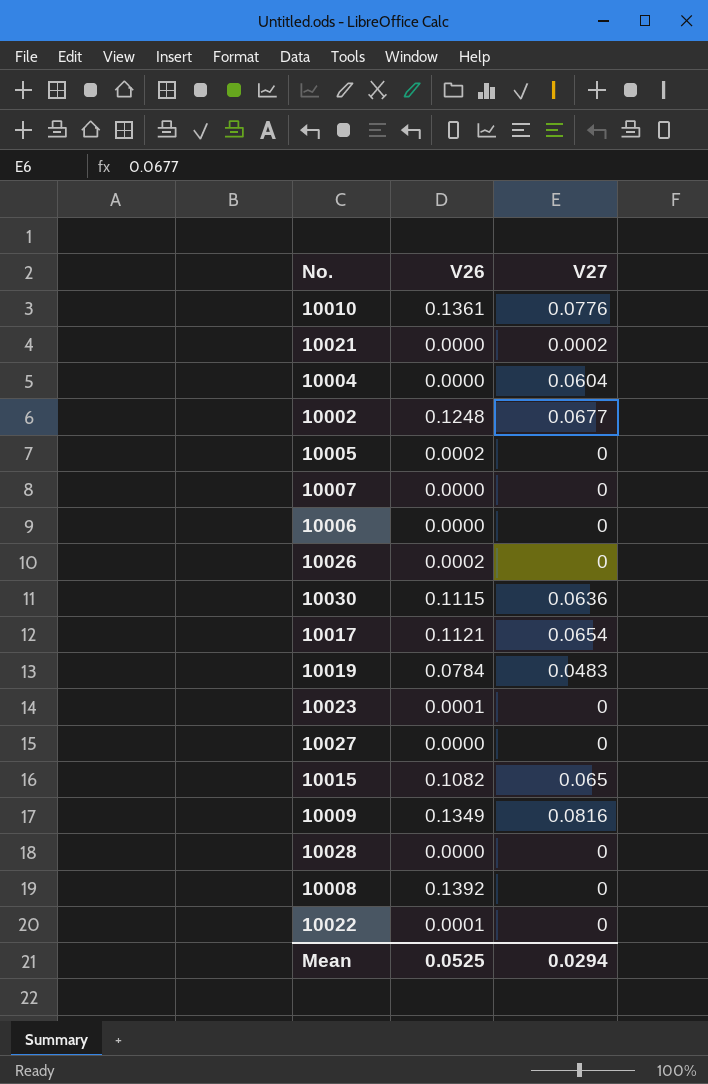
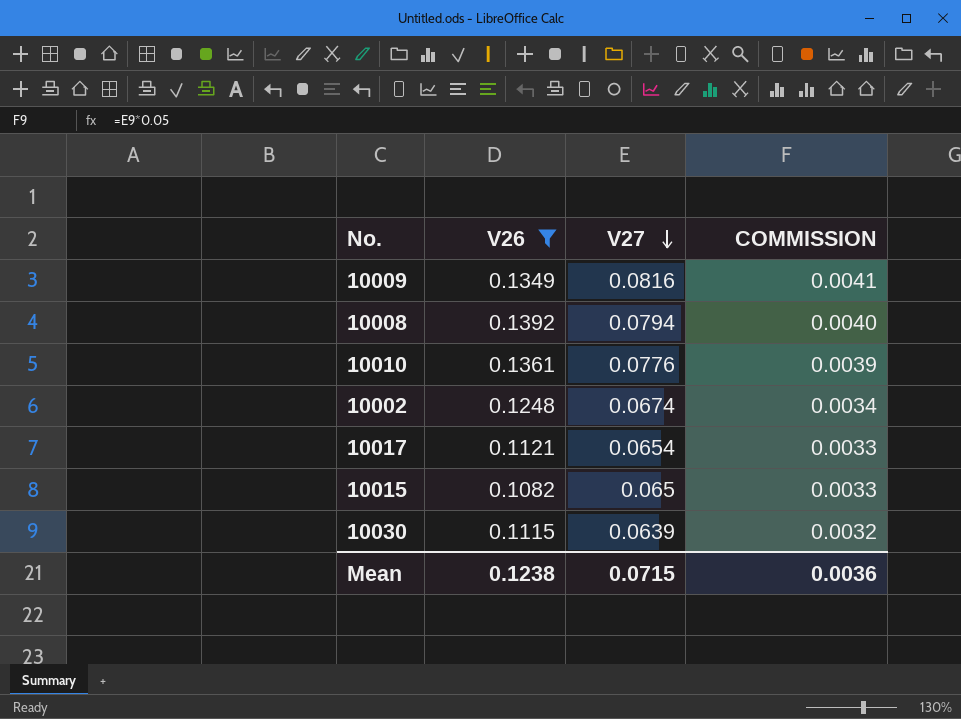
filter: none -> V26 >= 0.1082
row order: none -> V27 descending
column COMMISSION | formula: none -> [V27] * 0.05
10008 | V27: 0 -> 0.0794
10002 | V27: 0.0677 -> 0.0674
10030 | V27: 0.0636 -> 0.0639
Mean | V26: 0.0525 -> 0.1238
Mean | V27: 0.0294 -> 0.0715

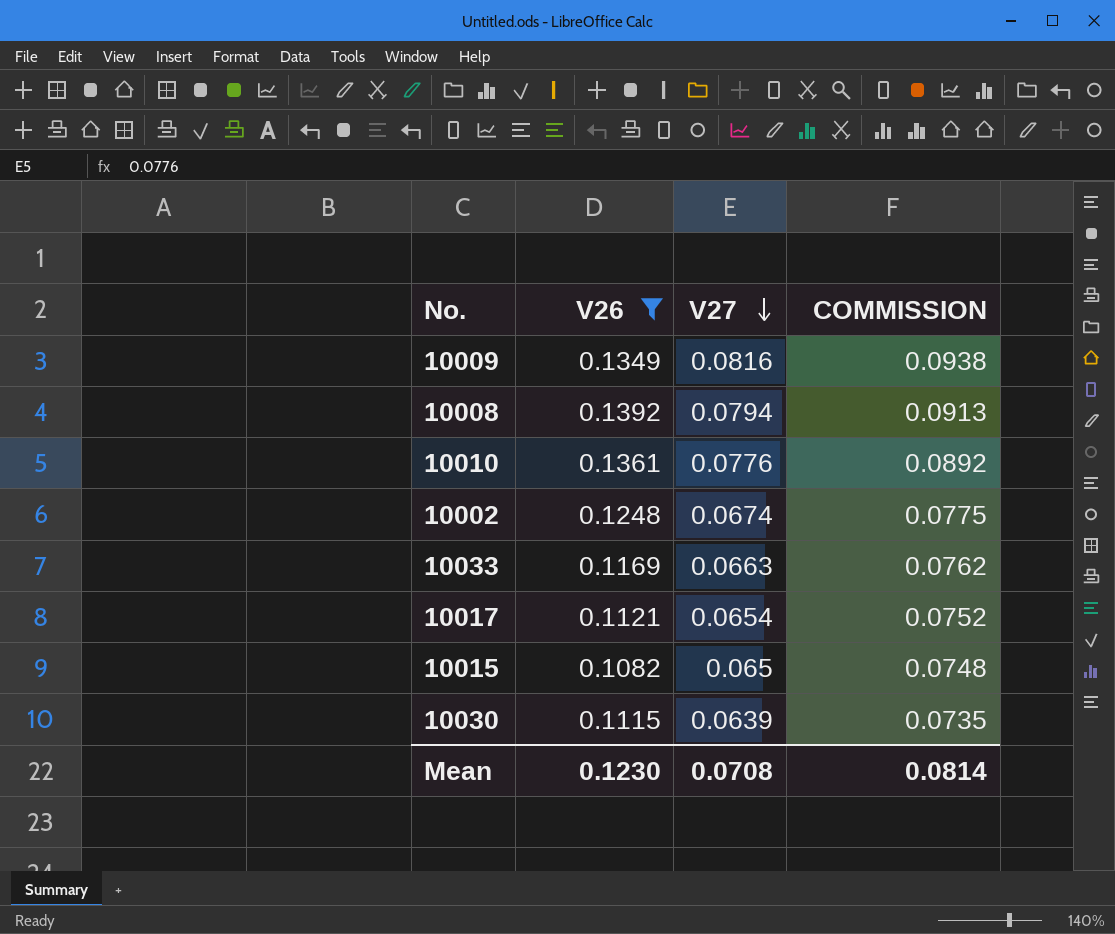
column COMMISSION | formula: [V27] * 0.05 -> [V27] * 1.15
row 10033: none -> 0.1169 | 0.0663 | 0.0762
Mean | V26: 0.1238 -> 0.1230
Mean | V27: 0.0715 -> 0.0708
Mean | COMMISSION: 0.0036 -> 0.0814

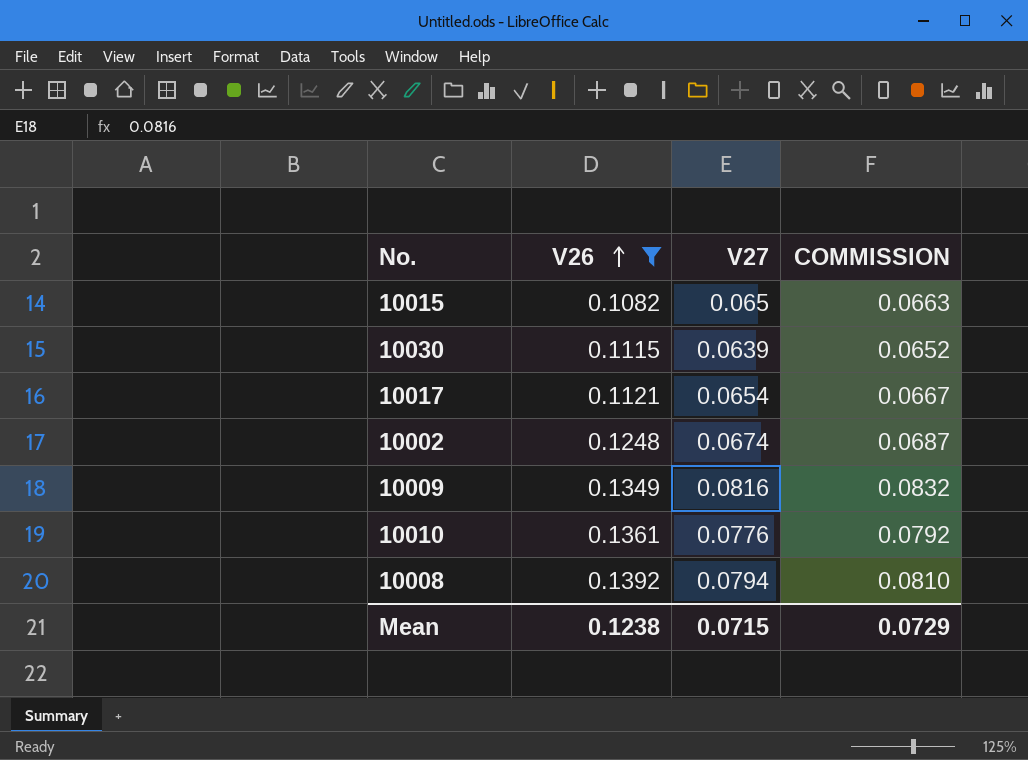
row order: V27 descending -> V26 ascending
column COMMISSION | formula: [V27] * 1.15 -> [V27] * 1.02
row 10033: 0.1169 | 0.0663 | 0.0762 -> none
Mean | V26: 0.1230 -> 0.1238
Mean | V27: 0.0708 -> 0.0715
Mean | COMMISSION: 0.0814 -> 0.0729

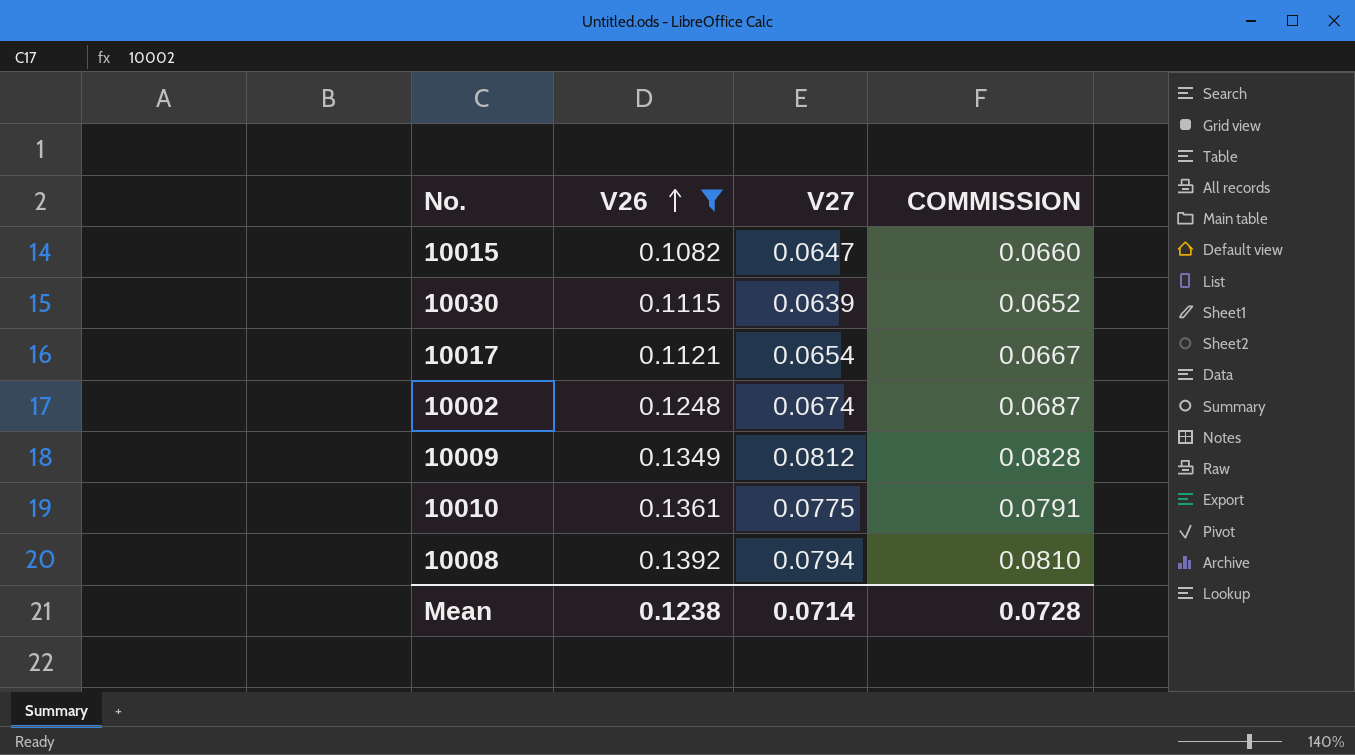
10015 | V27: 0.065 -> 0.0647
10015 | COMMISSION: 0.0663 -> 0.0660
10009 | V27: 0.0816 -> 0.0812
10009 | COMMISSION: 0.0832 -> 0.0828
10010 | V27: 0.0776 -> 0.0775
10010 | COMMISSION: 0.0792 -> 0.0791
Mean | V27: 0.0715 -> 0.0714
Mean | COMMISSION: 0.0729 -> 0.0728

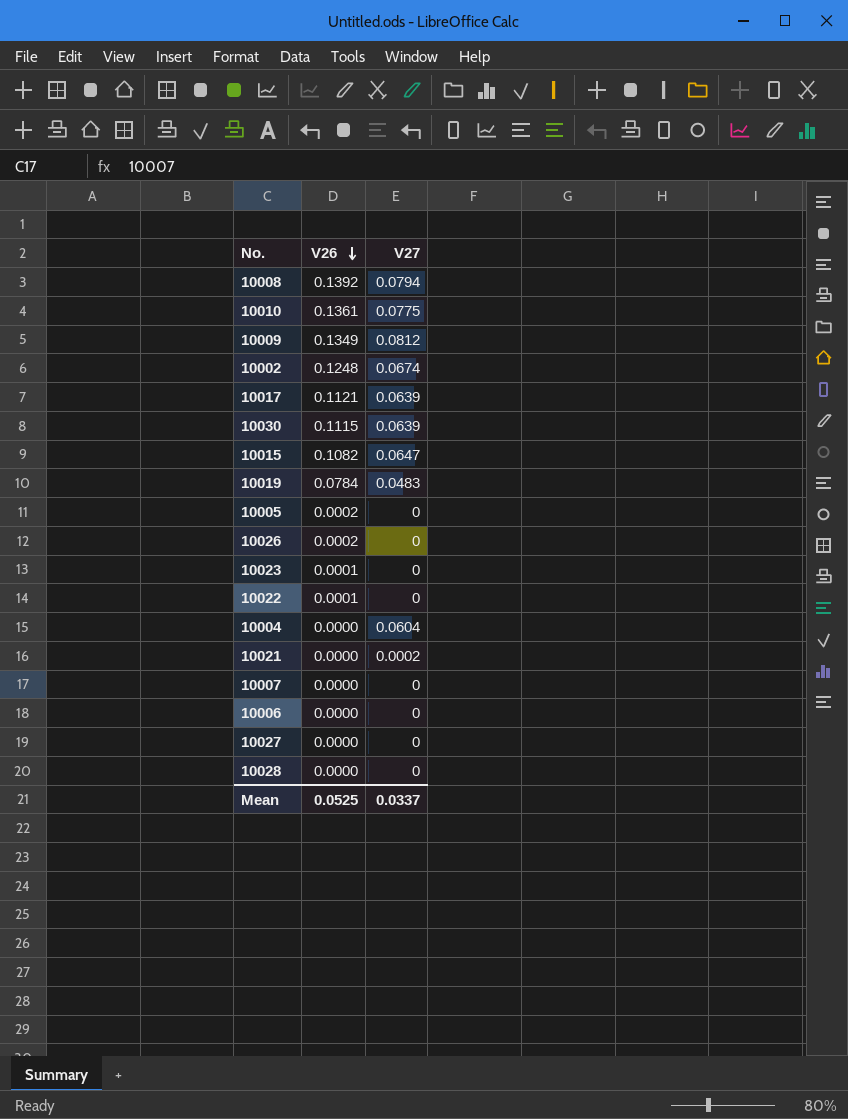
filter: V26 >= 0.1082 -> none
row order: V26 ascending -> V26 descending
column COMMISSION | formula: [V27] * 1.02 -> none
10017 | V27: 0.0654 -> 0.0639
Mean | V26: 0.1238 -> 0.0525
Mean | V27: 0.0714 -> 0.0337

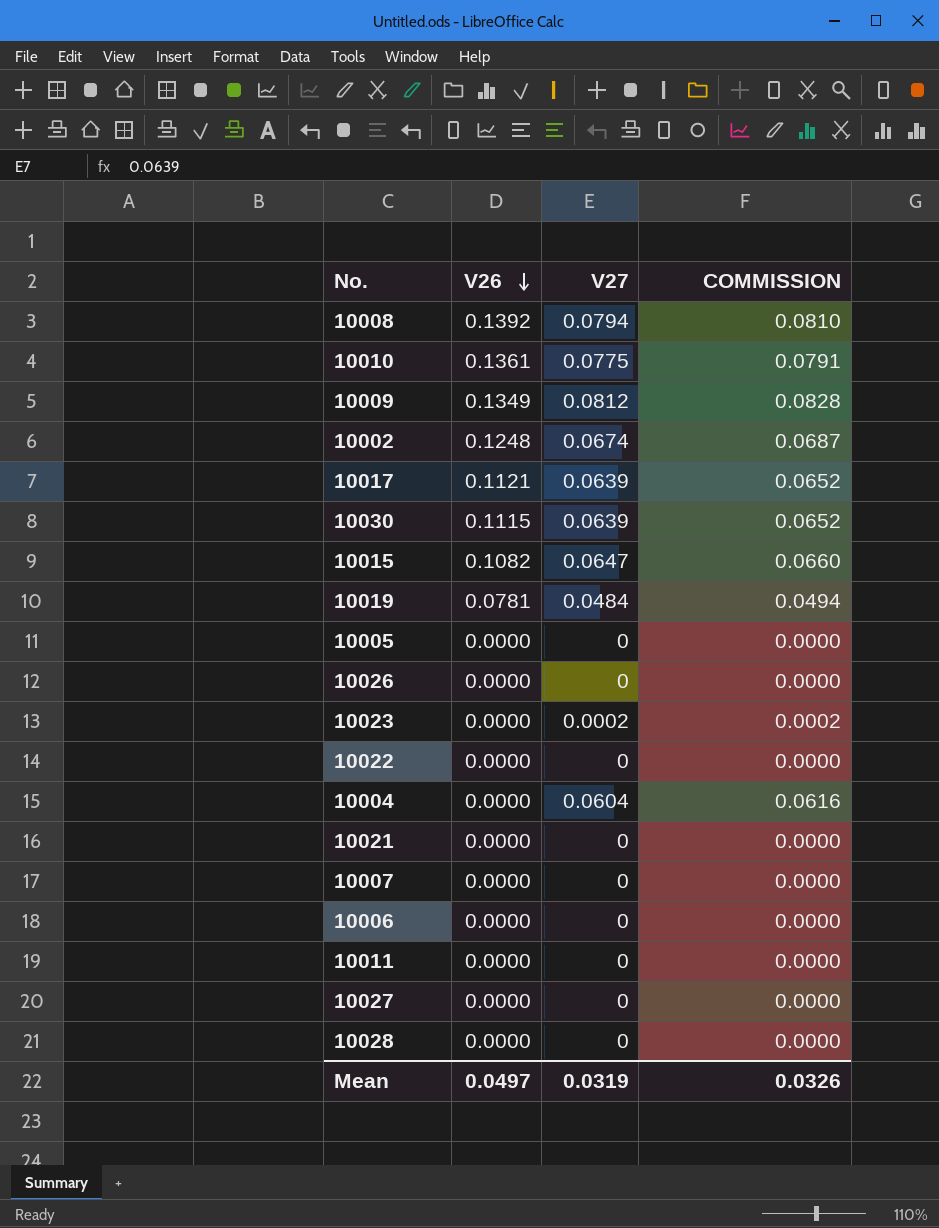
column COMMISSION | formula: none -> [V27] * 1.02
10019 | V26: 0.0784 -> 0.0781
10019 | V27: 0.0483 -> 0.0484
10005 | V26: 0.0002 -> 0.0000
10026 | V26: 0.0002 -> 0.0000
10023 | V26: 0.0001 -> 0.0000
10023 | V27: 0 -> 0.0002
10022 | V26: 0.0001 -> 0.0000
10021 | V27: 0.0002 -> 0
row 10011: none -> 0.0000 | 0 | 0.0000
Mean | V26: 0.0525 -> 0.0497
Mean | V27: 0.0337 -> 0.0319

